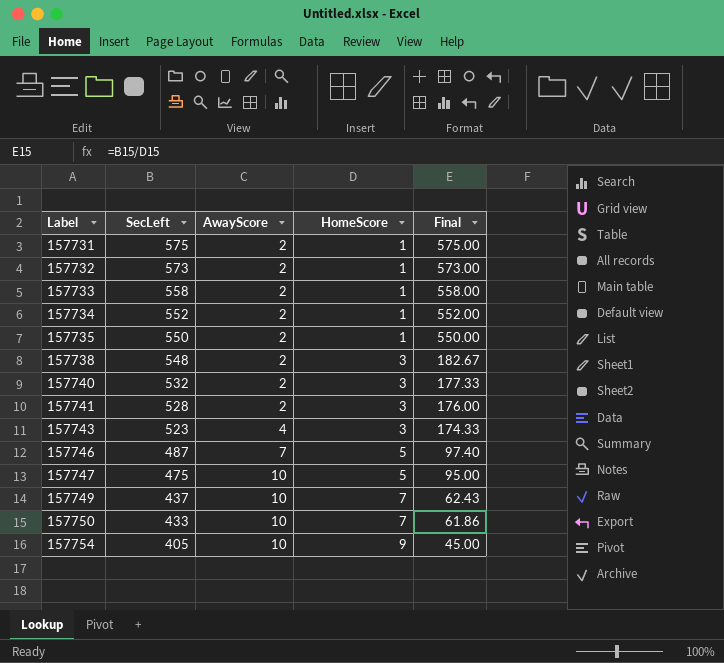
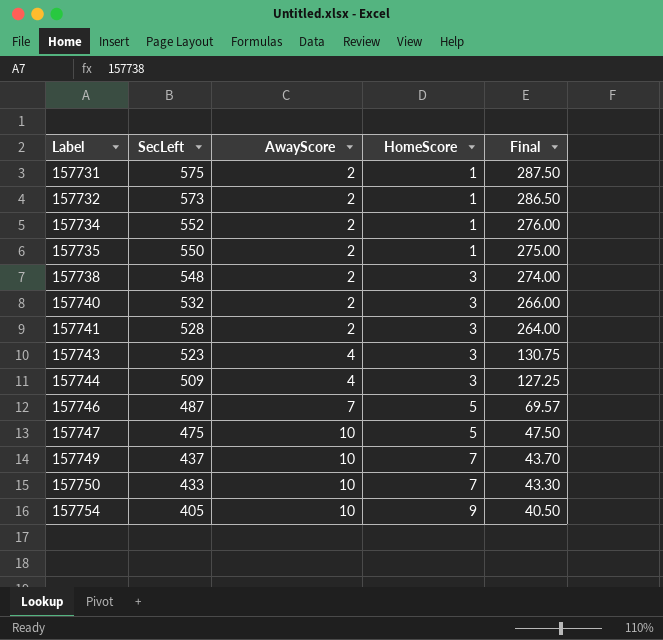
column Final | formula: [SecLeft] / [HomeScore] -> [SecLeft] / [AwayScore]
row 157733: 558 | 2 | 1 | 558.00 -> none
row 157744: none -> 509 | 4 | 3 | 127.25

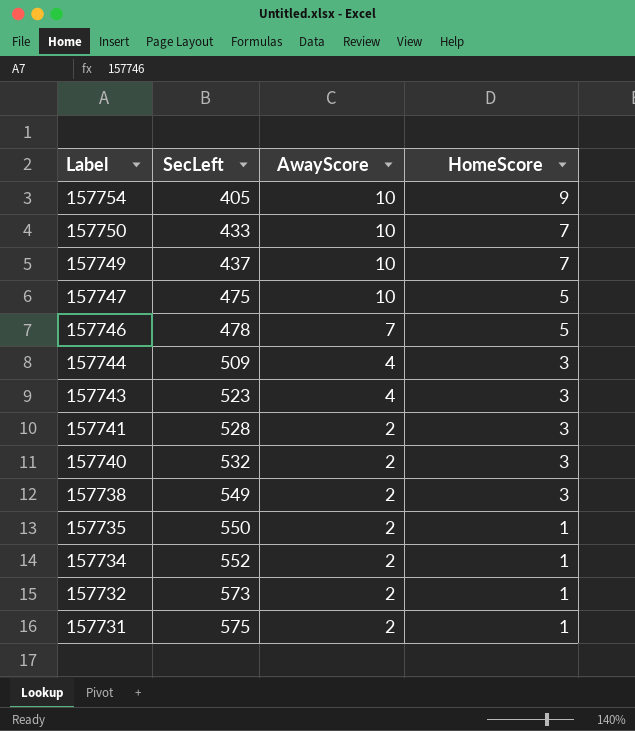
row order: Label ascending -> Label descending
column Final | formula: [SecLeft] / [AwayScore] -> none
157746 | SecLeft: 487 -> 478
157738 | SecLeft: 548 -> 549

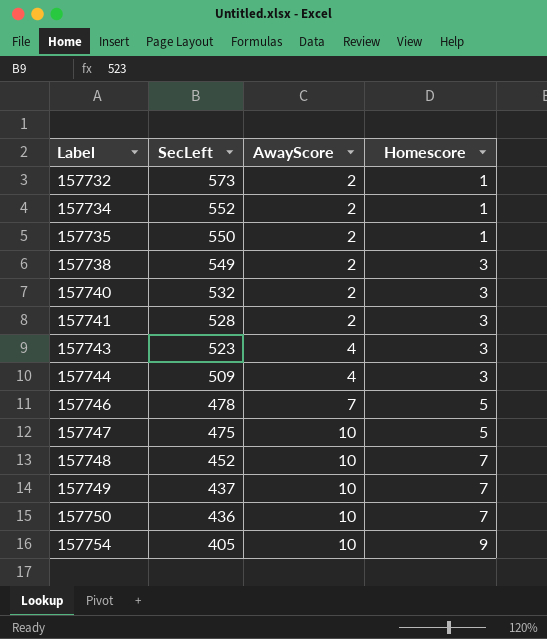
row order: Label descending -> Label ascending
column name: HomeScore -> Homescore
row 157731: 575 | 2 | 1 -> none
row 157748: none -> 452 | 10 | 7
157750 | SecLeft: 433 -> 436

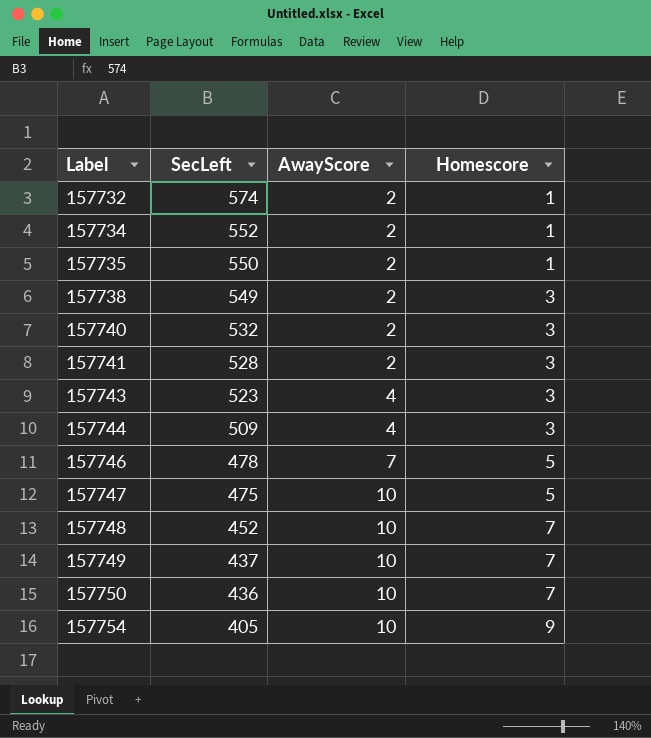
157732 | SecLeft: 573 -> 574

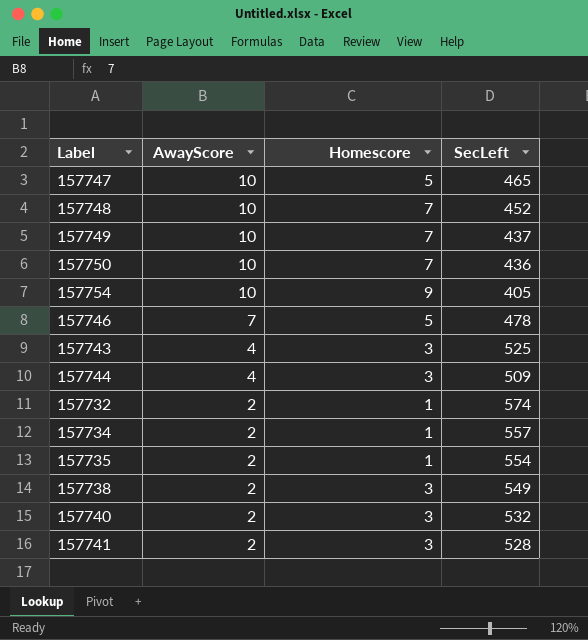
row order: Label ascending -> AwayScore descending
column SecLeft | position: 2 -> 4
157747 | SecLeft: 475 -> 465
157743 | SecLeft: 523 -> 525
157734 | SecLeft: 552 -> 557
157735 | SecLeft: 550 -> 554

